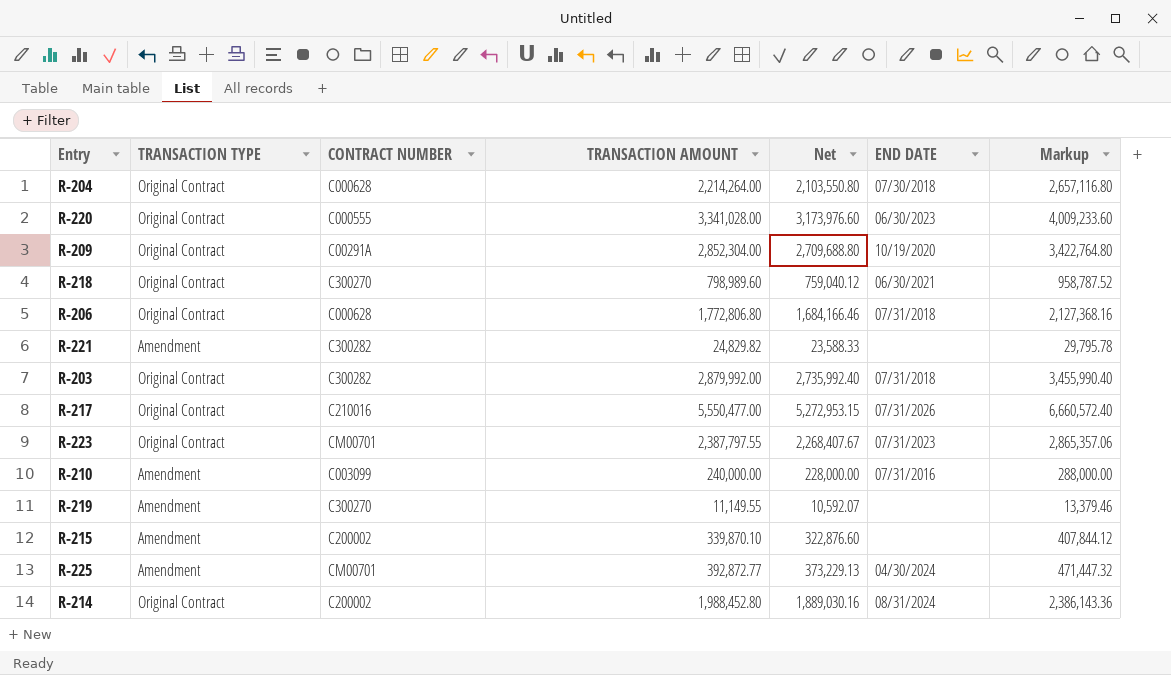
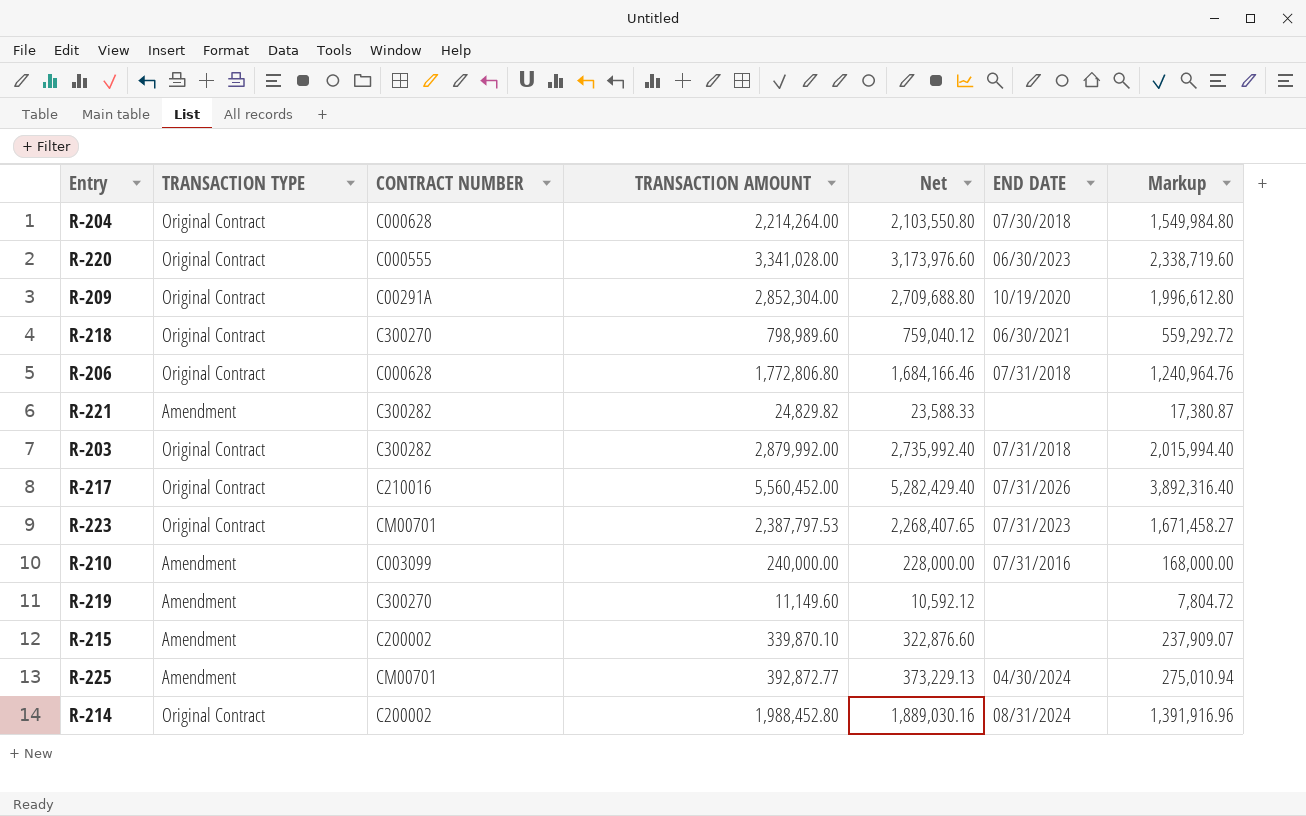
column Markup | formula: [TRANSACTION AMOUNT] * 1.2 -> [TRANSACTION AMOUNT] * 0.7
R-217 | TRANSACTION AMOUNT: 5,550,477.00 -> 5,560,452.00
R-217 | Net: 5,272,953.15 -> 5,282,429.40
R-223 | TRANSACTION AMOUNT: 2,387,797.55 -> 2,387,797.53
R-223 | Net: 2,268,407.67 -> 2,268,407.65
R-219 | TRANSACTION AMOUNT: 11,149.55 -> 11,149.60
R-219 | Net: 10,592.07 -> 10,592.12

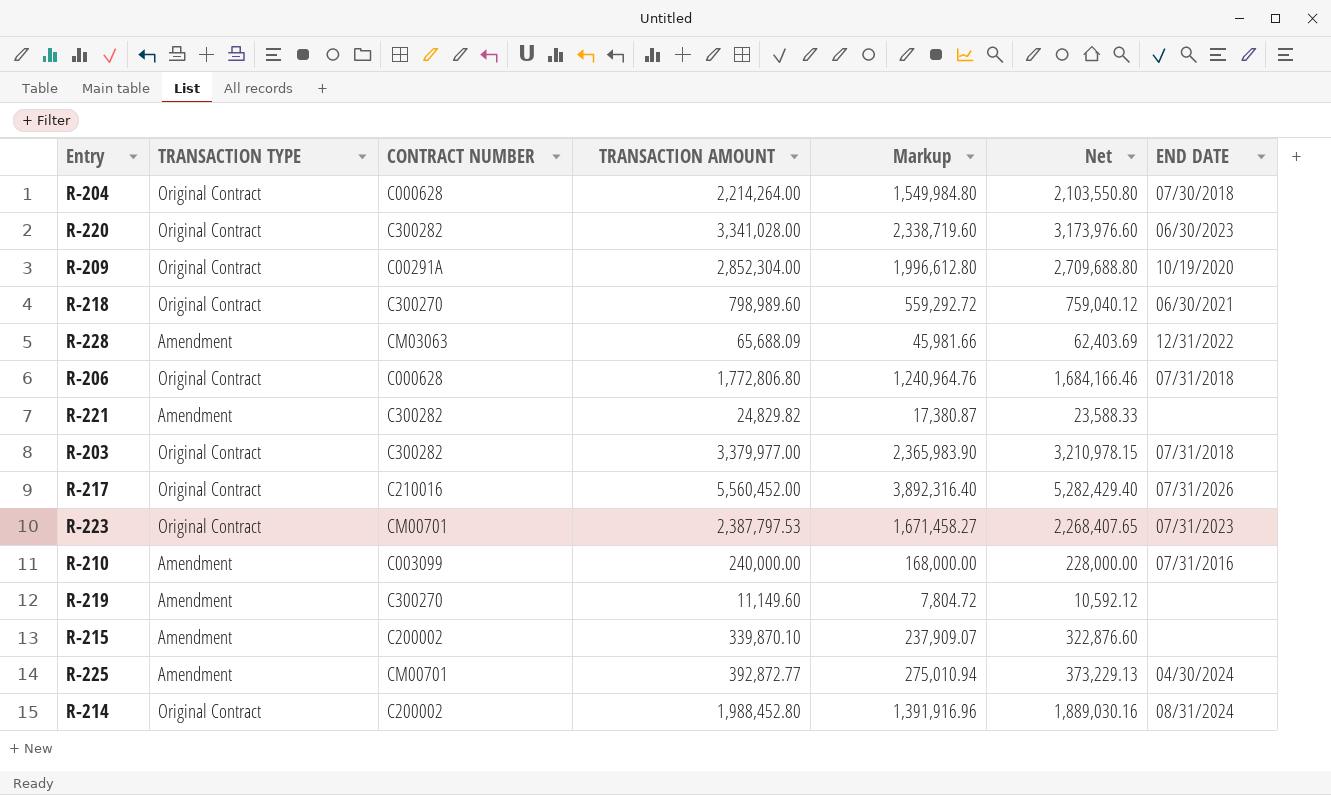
column Markup | position: 7 -> 5
R-220 | CONTRACT NUMBER: C000555 -> C300282
row R-228: none -> Amendment | CM03063 | 65,688.09 | 45,981.66 | 62,403.69 | 12/31/2022
R-203 | TRANSACTION AMOUNT: 2,879,992.00 -> 3,379,977.00
R-203 | Markup: 2,015,994.40 -> 2,365,983.90
R-203 | Net: 2,735,992.40 -> 3,210,978.15

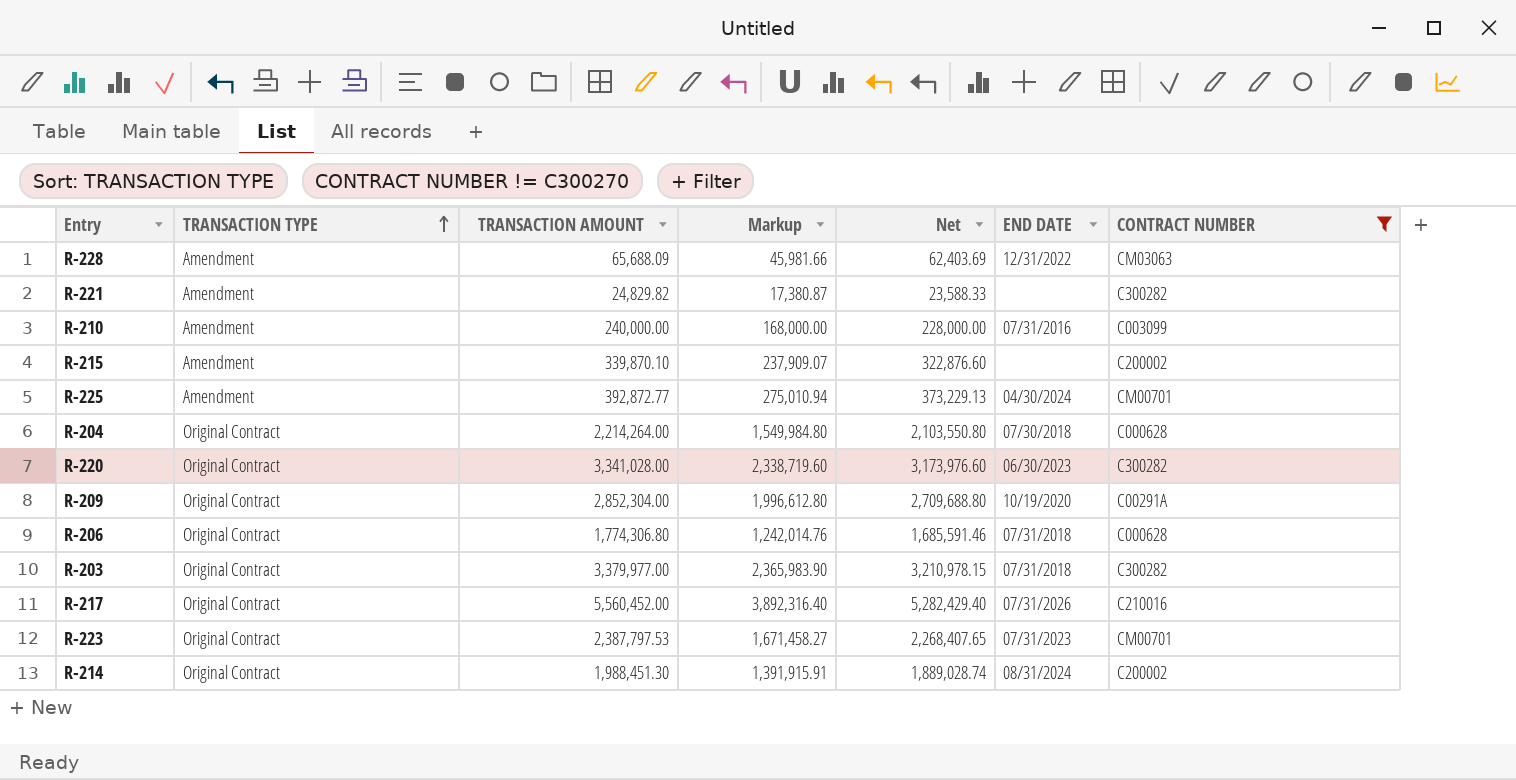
filter: none -> CONTRACT NUMBER != C300270
row order: none -> TRANSACTION TYPE ascending
column CONTRACT NUMBER | position: 3 -> 7
R-206 | TRANSACTION AMOUNT: 1,772,806.80 -> 1,774,306.80
R-206 | Markup: 1,240,964.76 -> 1,242,014.76
R-206 | Net: 1,684,166.46 -> 1,685,591.46
R-214 | TRANSACTION AMOUNT: 1,988,452.80 -> 1,988,451.30
R-214 | Markup: 1,391,916.96 -> 1,391,915.91
R-214 | Net: 1,889,030.16 -> 1,889,028.74

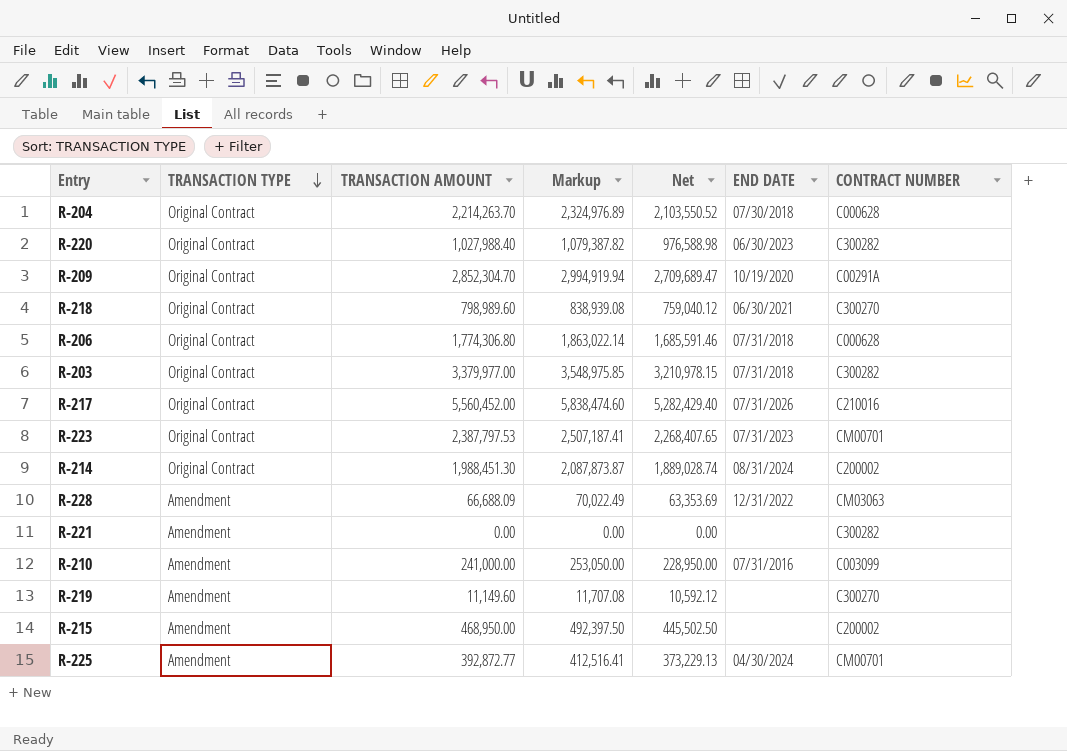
filter: CONTRACT NUMBER != C300270 -> none
row order: TRANSACTION TYPE ascending -> TRANSACTION TYPE descending
column Markup | formula: [TRANSACTION AMOUNT] * 0.7 -> [TRANSACTION AMOUNT] * 1.05
R-204 | TRANSACTION AMOUNT: 2,214,264.00 -> 2,214,263.70
R-204 | Net: 2,103,550.80 -> 2,103,550.52
R-220 | TRANSACTION AMOUNT: 3,341,028.00 -> 1,027,988.40
R-220 | Net: 3,173,976.60 -> 976,588.98
R-209 | TRANSACTION AMOUNT: 2,852,304.00 -> 2,852,304.70
R-209 | Net: 2,709,688.80 -> 2,709,689.47
R-228 | TRANSACTION AMOUNT: 65,688.09 -> 66,688.09
R-228 | Net: 62,403.69 -> 63,353.69
R-221 | TRANSACTION AMOUNT: 24,829.82 -> 0.00
R-221 | Net: 23,588.33 -> 0.00
R-210 | TRANSACTION AMOUNT: 240,000.00 -> 241,000.00
R-210 | Net: 228,000.00 -> 228,950.00
R-215 | TRANSACTION AMOUNT: 339,870.10 -> 468,950.00
R-215 | Net: 322,876.60 -> 445,502.50

